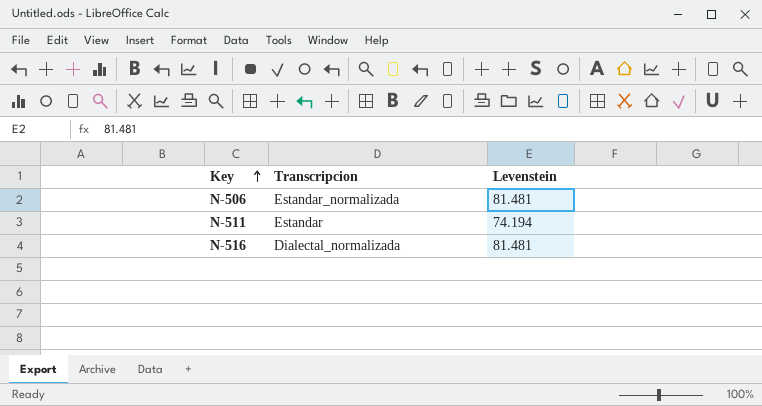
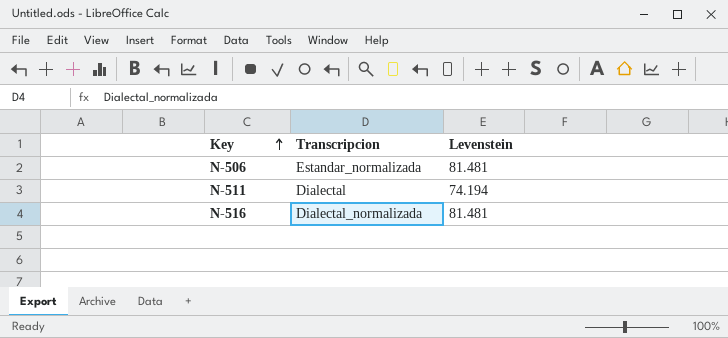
N-511 | Transcripcion: Estandar -> Dialectal

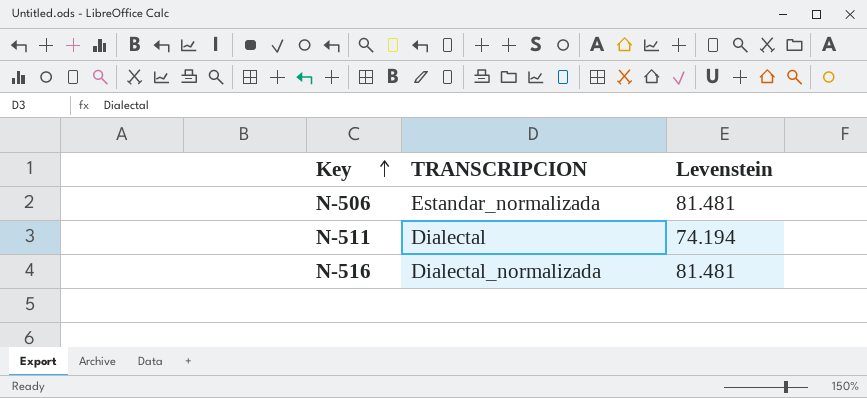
column name: Transcripcion -> TRANSCRIPCION

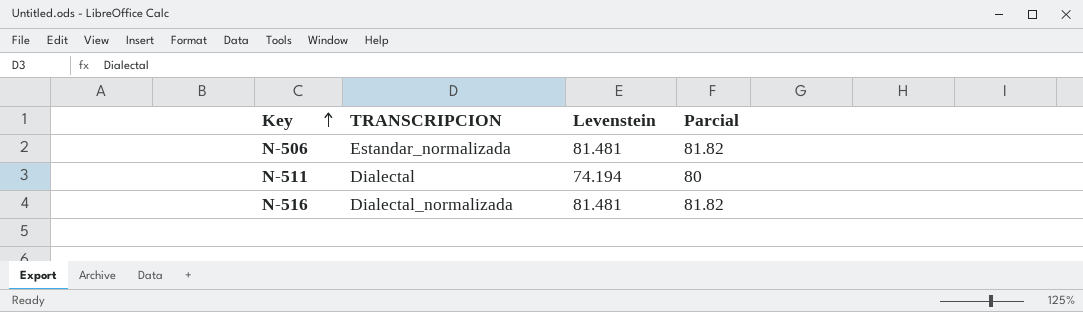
column Parcial | position: none -> 4

